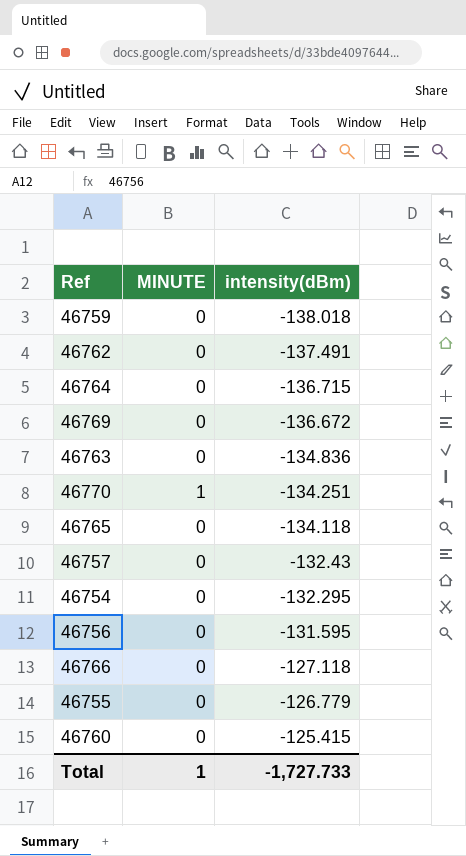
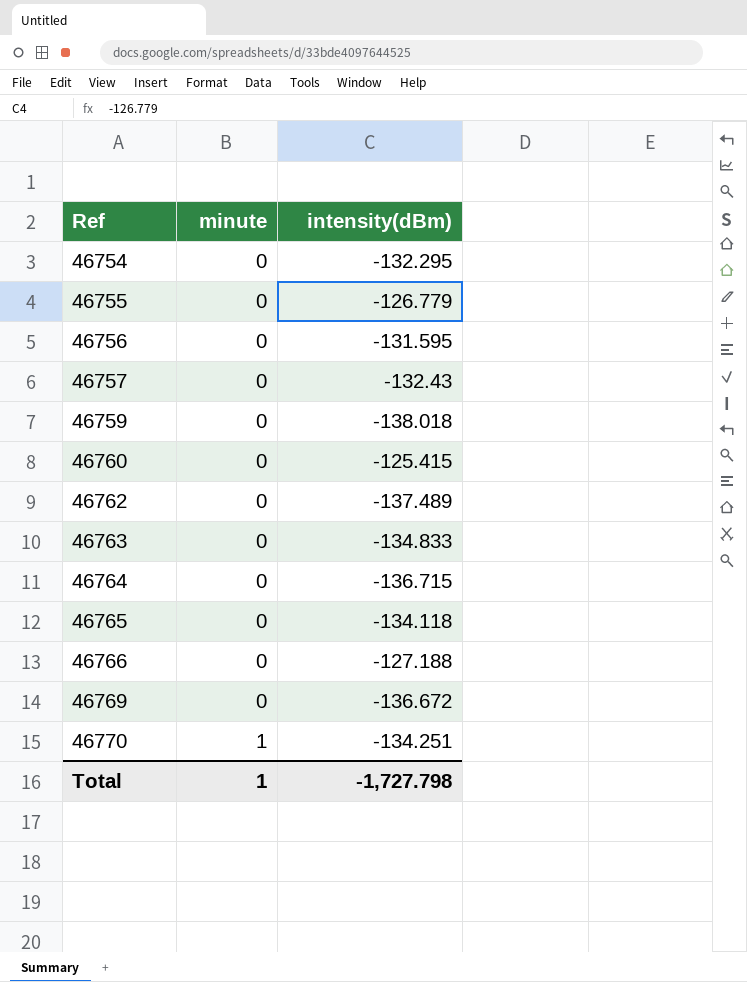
row order: intensity(dBm) ascending -> Ref ascending
column name: MINUTE -> minute
46762 | intensity(dBm): -137.491 -> -137.489
46763 | intensity(dBm): -134.836 -> -134.833
46766 | intensity(dBm): -127.118 -> -127.188
Total | intensity(dBm): -1,727.733 -> -1,727.798

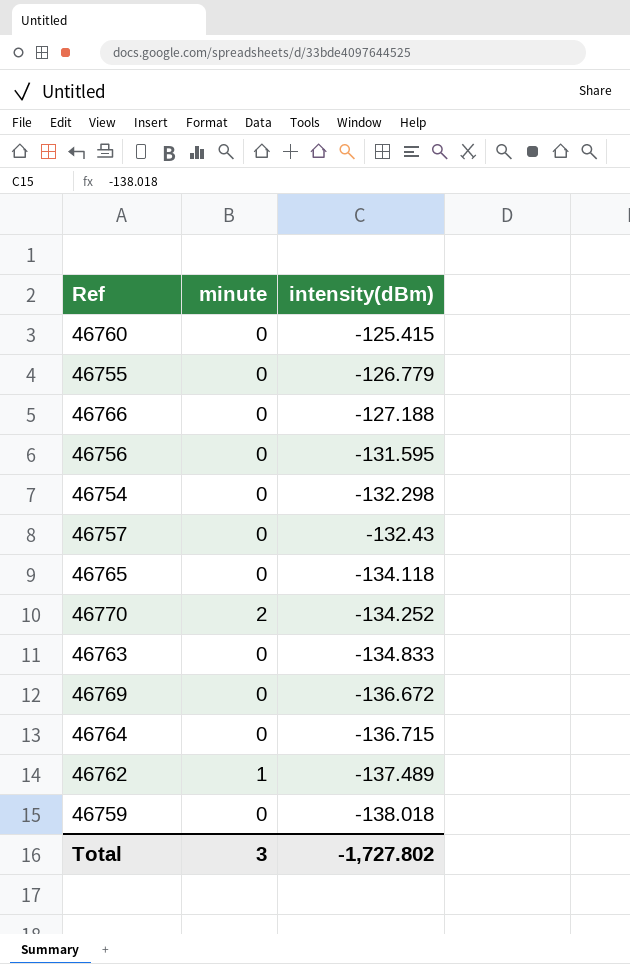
row order: Ref ascending -> intensity(dBm) descending
46754 | intensity(dBm): -132.295 -> -132.298
46770 | minute: 1 -> 2
46770 | intensity(dBm): -134.251 -> -134.252
46762 | minute: 0 -> 1
Total | minute: 1 -> 3
Total | intensity(dBm): -1,727.798 -> -1,727.802

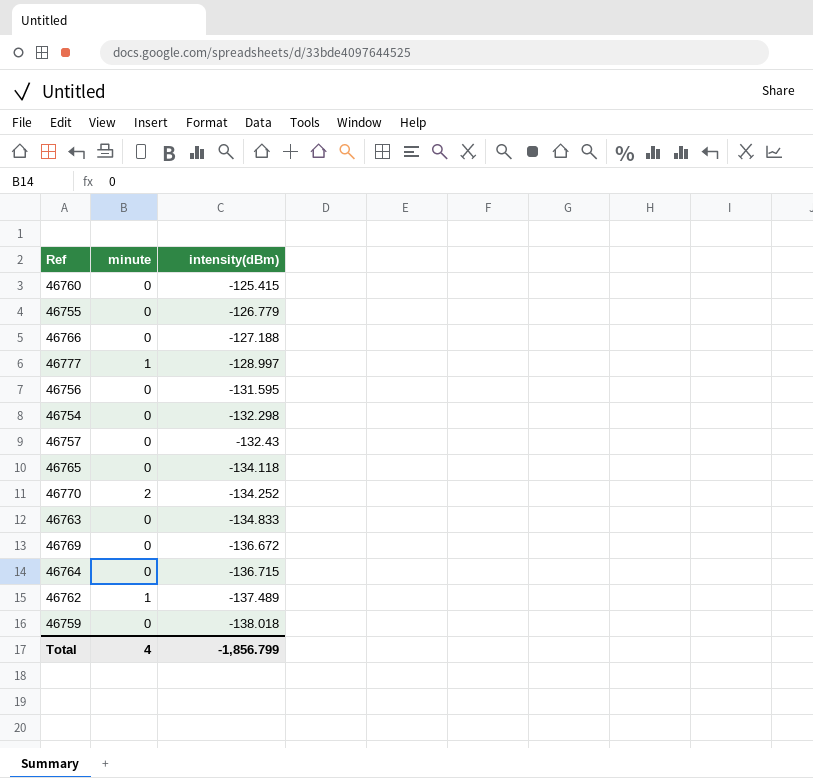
row 46777: none -> 1 | -128.997
Total | minute: 3 -> 4
Total | intensity(dBm): -1,727.802 -> -1,856.799

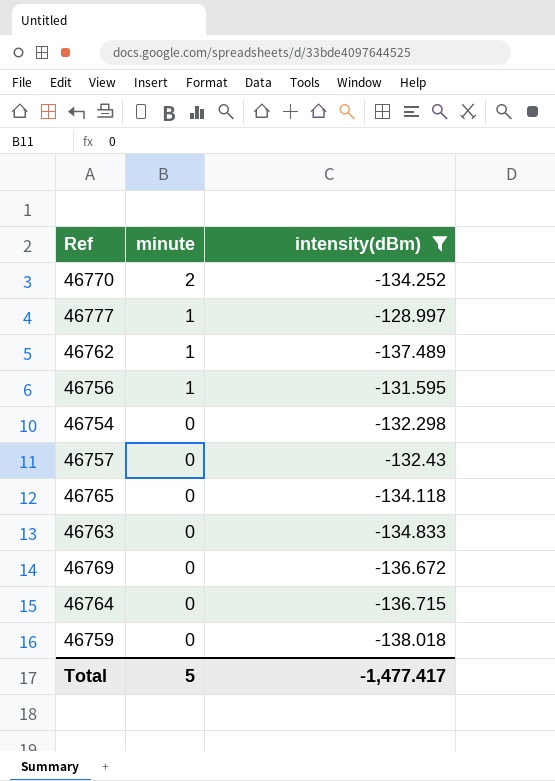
filter: none -> intensity(dBm) <= -128.997
row order: intensity(dBm) descending -> minute descending
46756 | minute: 0 -> 1
Total | minute: 4 -> 5
Total | intensity(dBm): -1,856.799 -> -1,477.417

